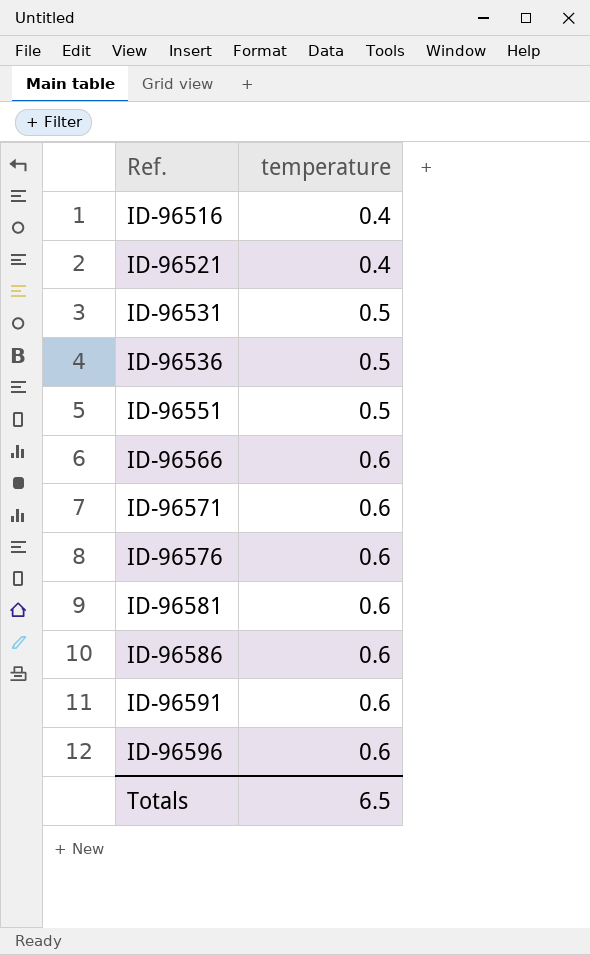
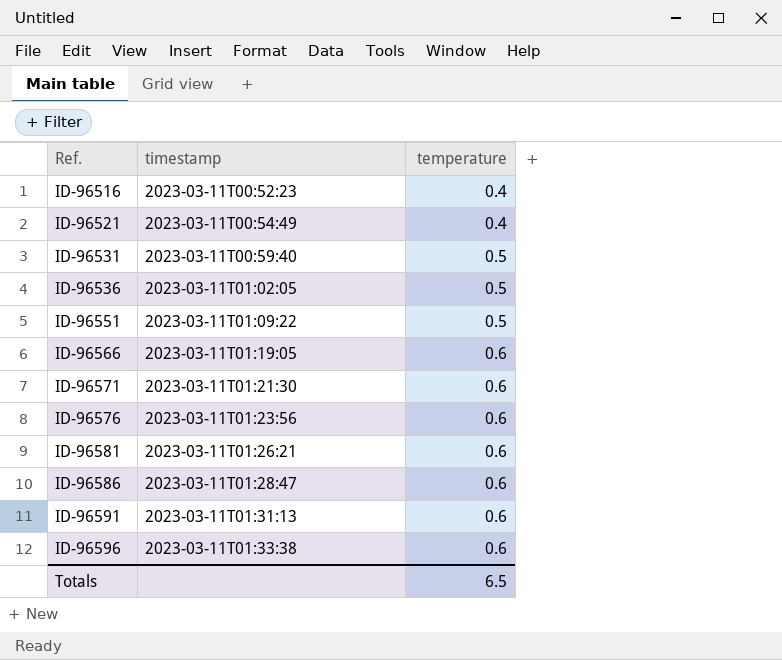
column timestamp | position: none -> 2

